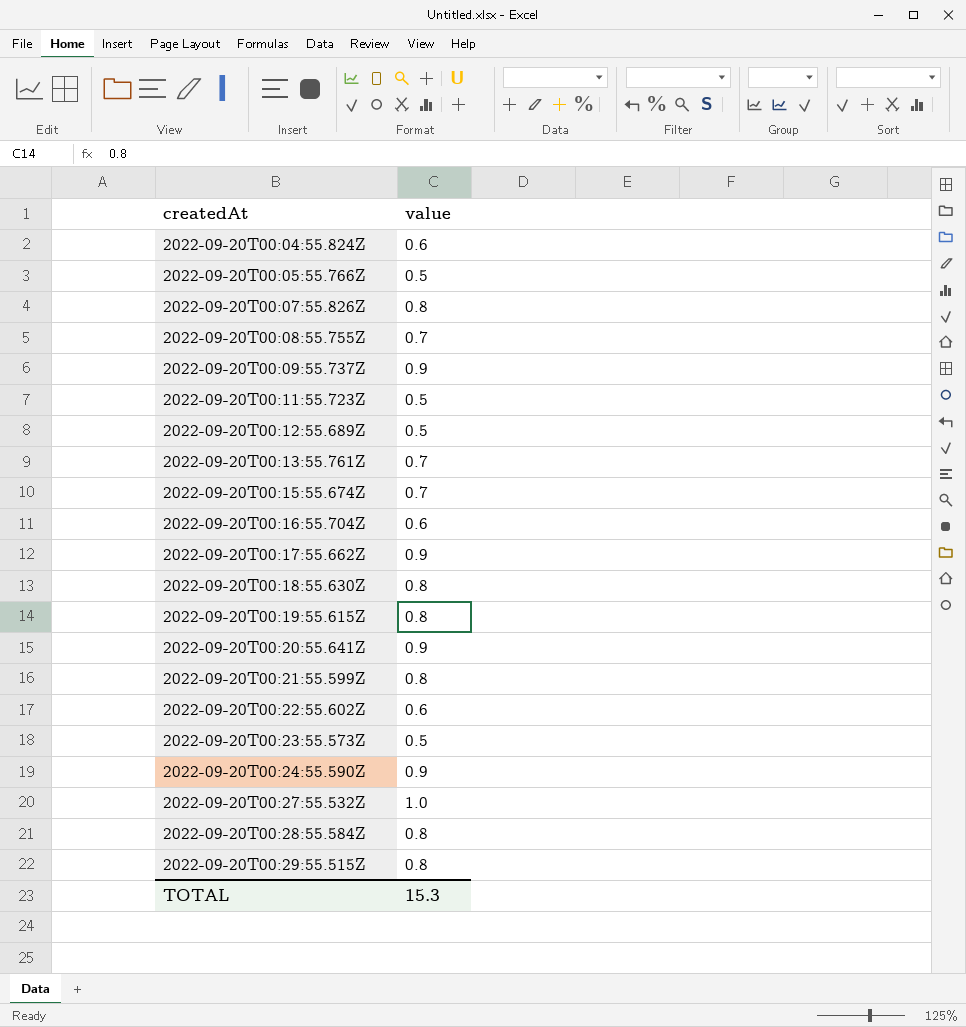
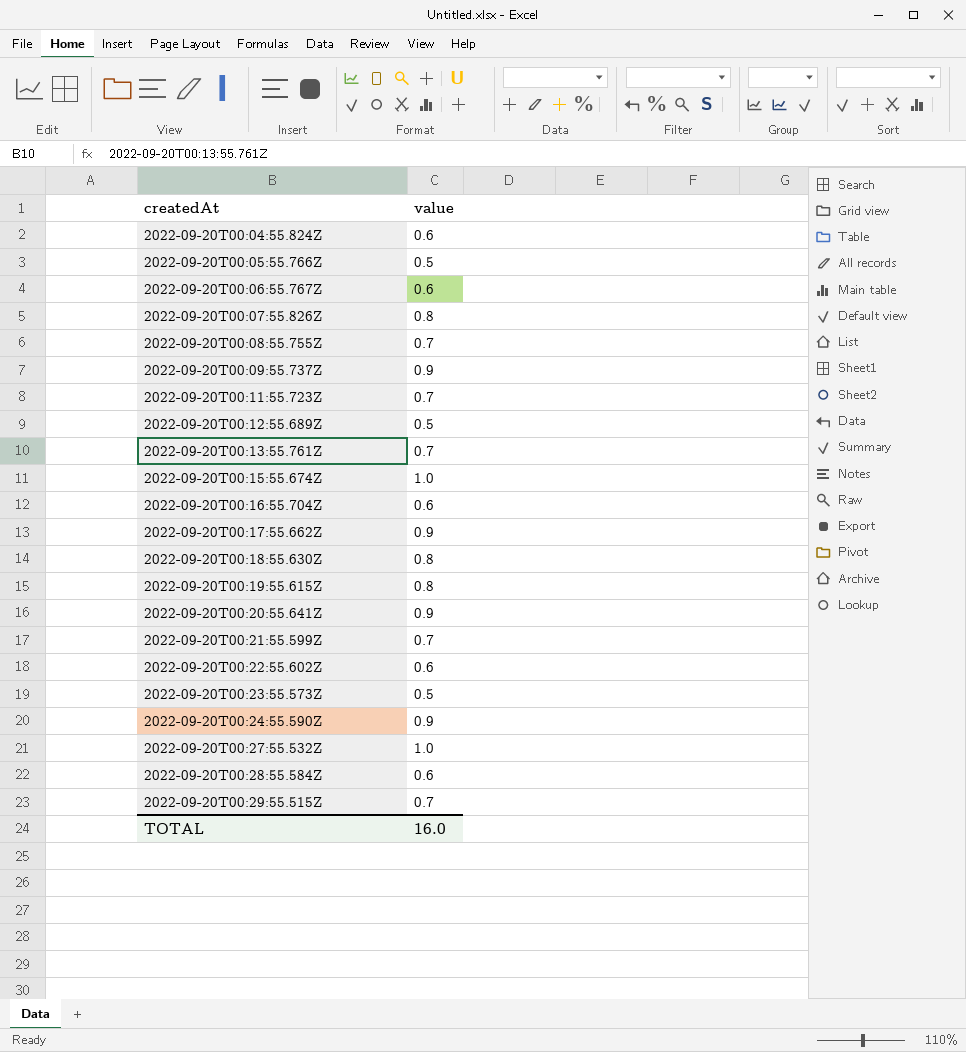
row 2022-09-20T00:06:55.767Z: none -> 0.6
2022-09-20T00:11:55.723Z | value: 0.5 -> 0.7
2022-09-20T00:15:55.674Z | value: 0.7 -> 1.0
2022-09-20T00:21:55.599Z | value: 0.8 -> 0.7
2022-09-20T00:28:55.584Z | value: 0.8 -> 0.6
2022-09-20T00:29:55.515Z | value: 0.8 -> 0.7
TOTAL | value: 15.3 -> 16.0

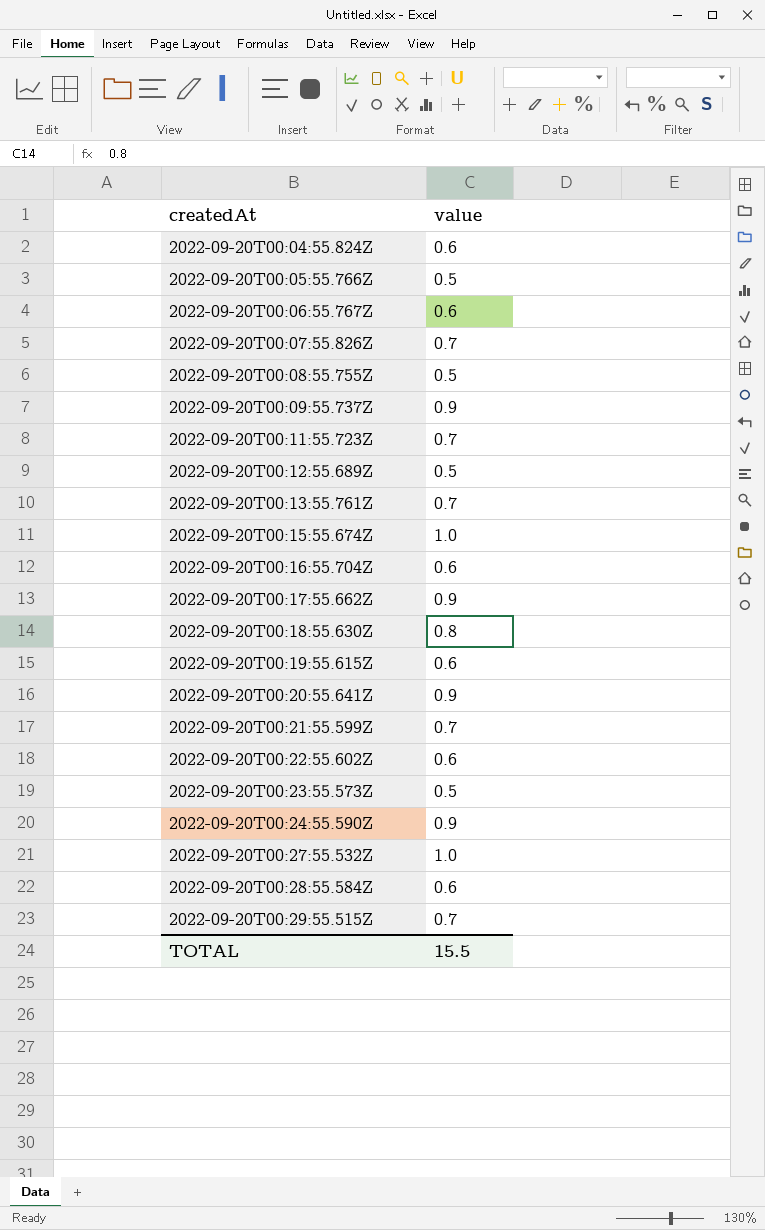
2022-09-20T00:07:55.826Z | value: 0.8 -> 0.7
2022-09-20T00:08:55.755Z | value: 0.7 -> 0.5
2022-09-20T00:19:55.615Z | value: 0.8 -> 0.6
TOTAL | value: 16.0 -> 15.5

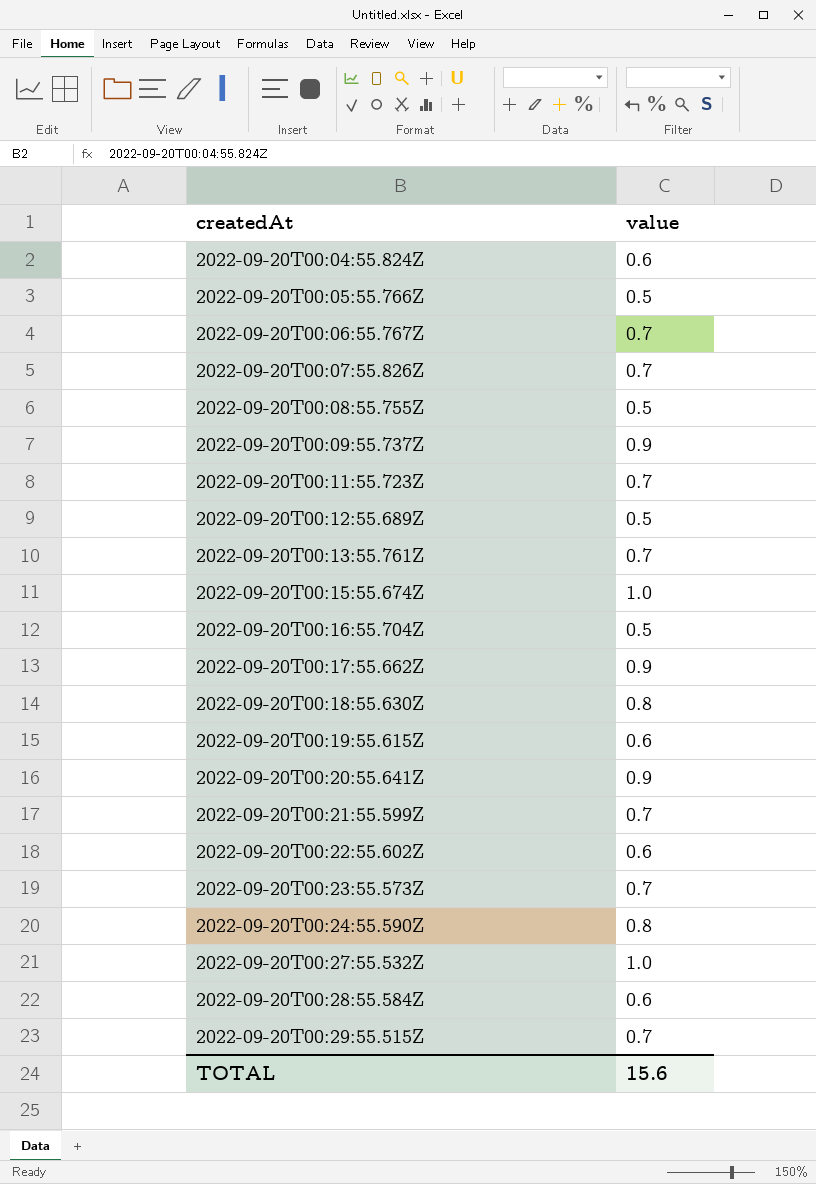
2022-09-20T00:06:55.767Z | value: 0.6 -> 0.7
2022-09-20T00:16:55.704Z | value: 0.6 -> 0.5
2022-09-20T00:23:55.573Z | value: 0.5 -> 0.7
2022-09-20T00:24:55.590Z | value: 0.9 -> 0.8
TOTAL | value: 15.5 -> 15.6

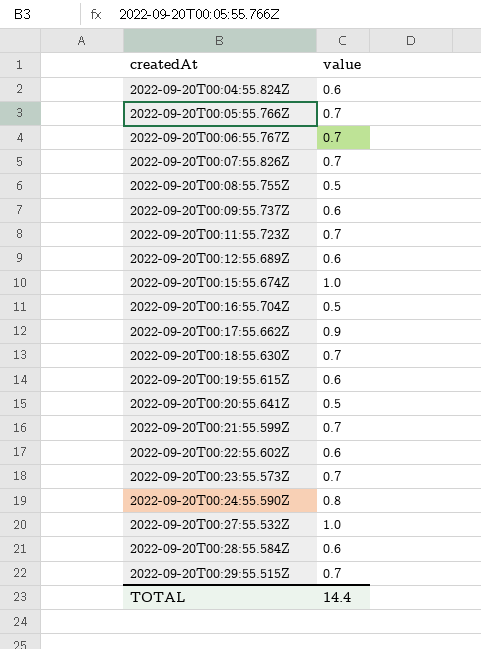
row 2022-09-20T00:13:55.761Z: 0.7 -> none
2022-09-20T00:05:55.766Z | value: 0.5 -> 0.7
2022-09-20T00:09:55.737Z | value: 0.9 -> 0.6
2022-09-20T00:12:55.689Z | value: 0.5 -> 0.6
2022-09-20T00:18:55.630Z | value: 0.8 -> 0.7
2022-09-20T00:20:55.641Z | value: 0.9 -> 0.5
TOTAL | value: 15.6 -> 14.4

